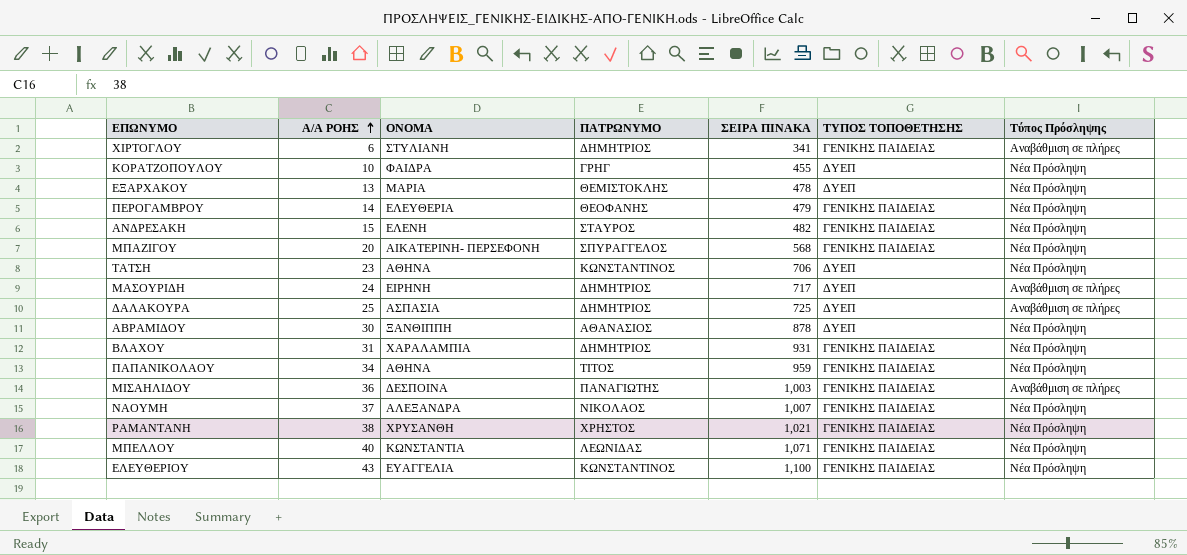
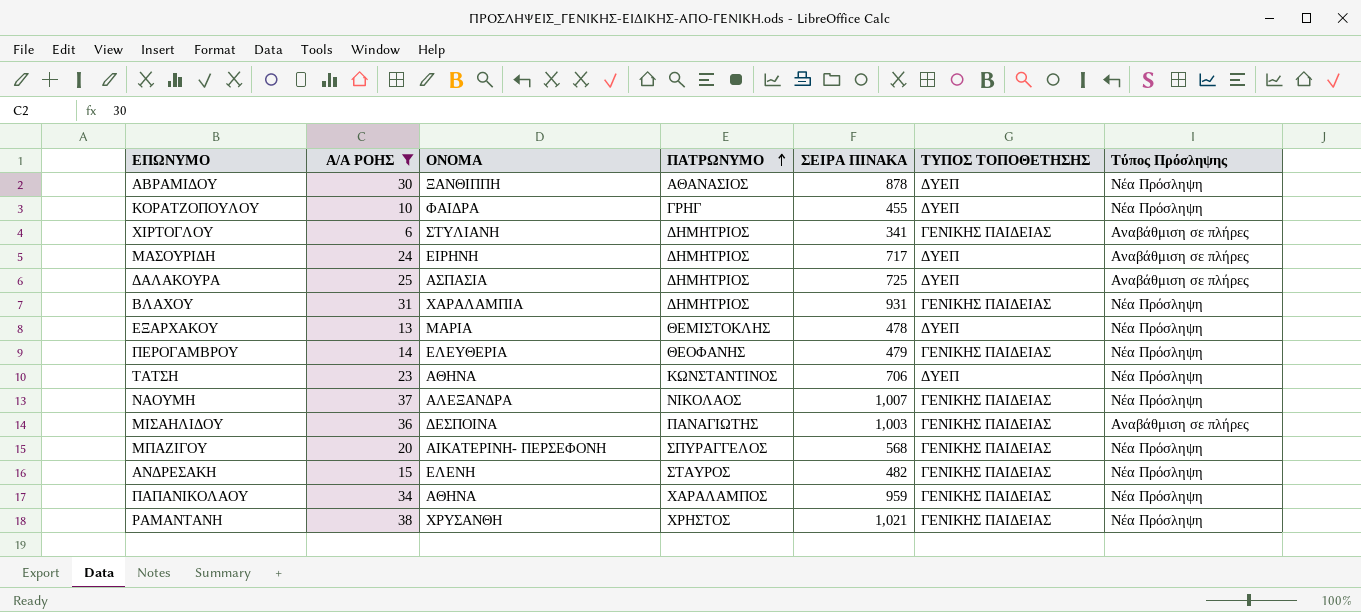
filter: none -> Α/Α ΡΟΗΣ <= 38
row order: Α/Α ΡΟΗΣ ascending -> ΠΑΤΡΩΝΥΜΟ ascending
ΠΑΠΑΝΙΚΟΛΑΟΥ | ΠΑΤΡΩΝΥΜΟ: ΤΙΤΟΣ -> ΧΑΡΑΛΑΜΠΟΣ

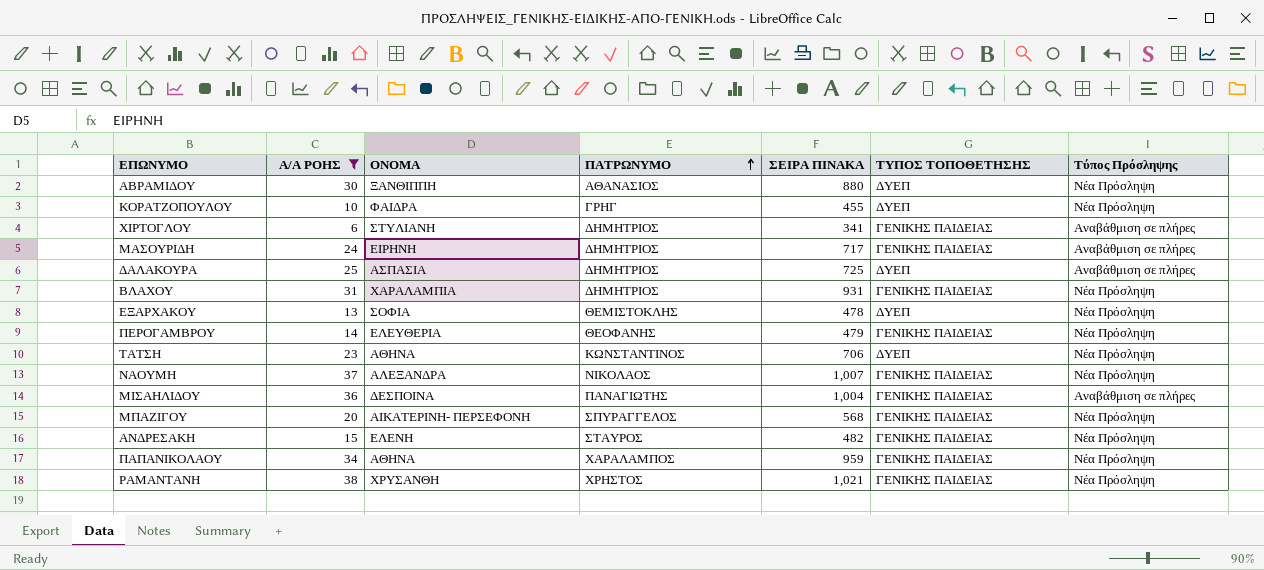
ΑΒΡΑΜΙΔΟΥ | ΣΕΙΡΑ ΠΙΝΑΚΑ: 878 -> 880
ΜΑΣΟΥΡΙΔΗ | ΤΥΠΟΣ ΤΟΠΟΘΕΤΗΣΗΣ: ΔΥΕΠ -> ΓΕΝΙΚΗΣ ΠΑΙΔΕΙΑΣ
ΕΞΑΡΧΑΚΟΥ | ΟΝΟΜΑ: ΜΑΡΙΑ -> ΣΟΦΙΑ
ΜΙΣΑΗΛΙΔΟΥ | ΣΕΙΡΑ ΠΙΝΑΚΑ: 1,003 -> 1,004

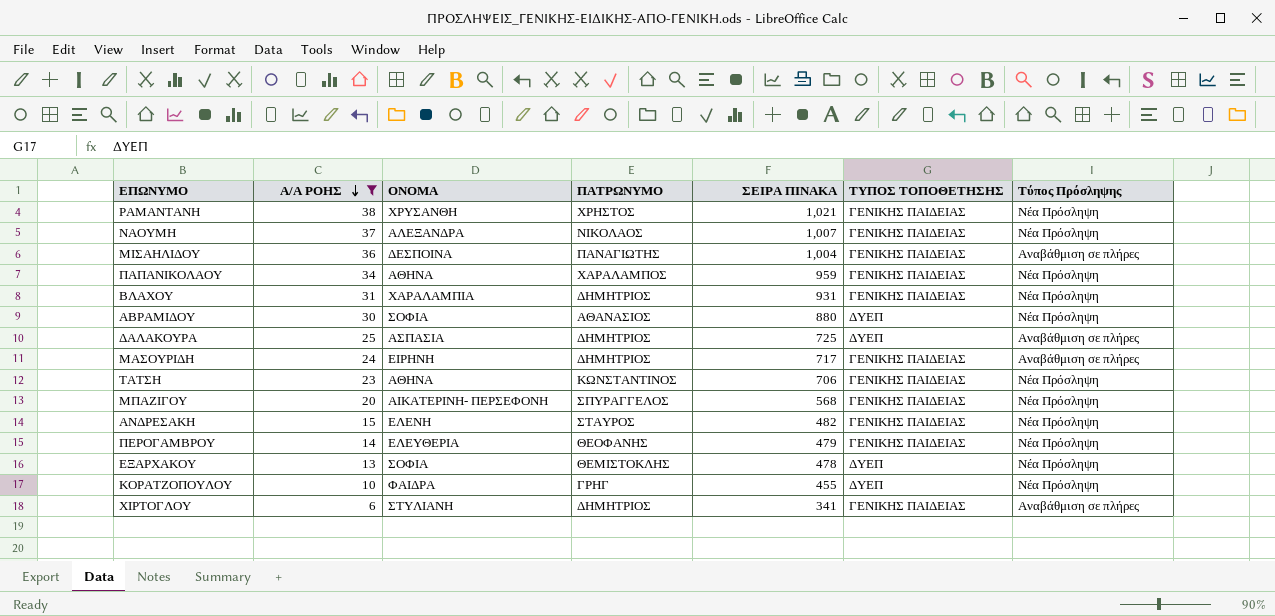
row order: ΠΑΤΡΩΝΥΜΟ ascending -> Α/Α ΡΟΗΣ descending
ΑΒΡΑΜΙΔΟΥ | ΟΝΟΜΑ: ΞΑΝΘΙΠΠΗ -> ΣΟΦΙΑ
ΤΑΤΣΗ | ΤΥΠΟΣ ΤΟΠΟΘΕΤΗΣΗΣ: ΔΥΕΠ -> ΓΕΝΙΚΗΣ ΠΑΙΔΕΙΑΣ

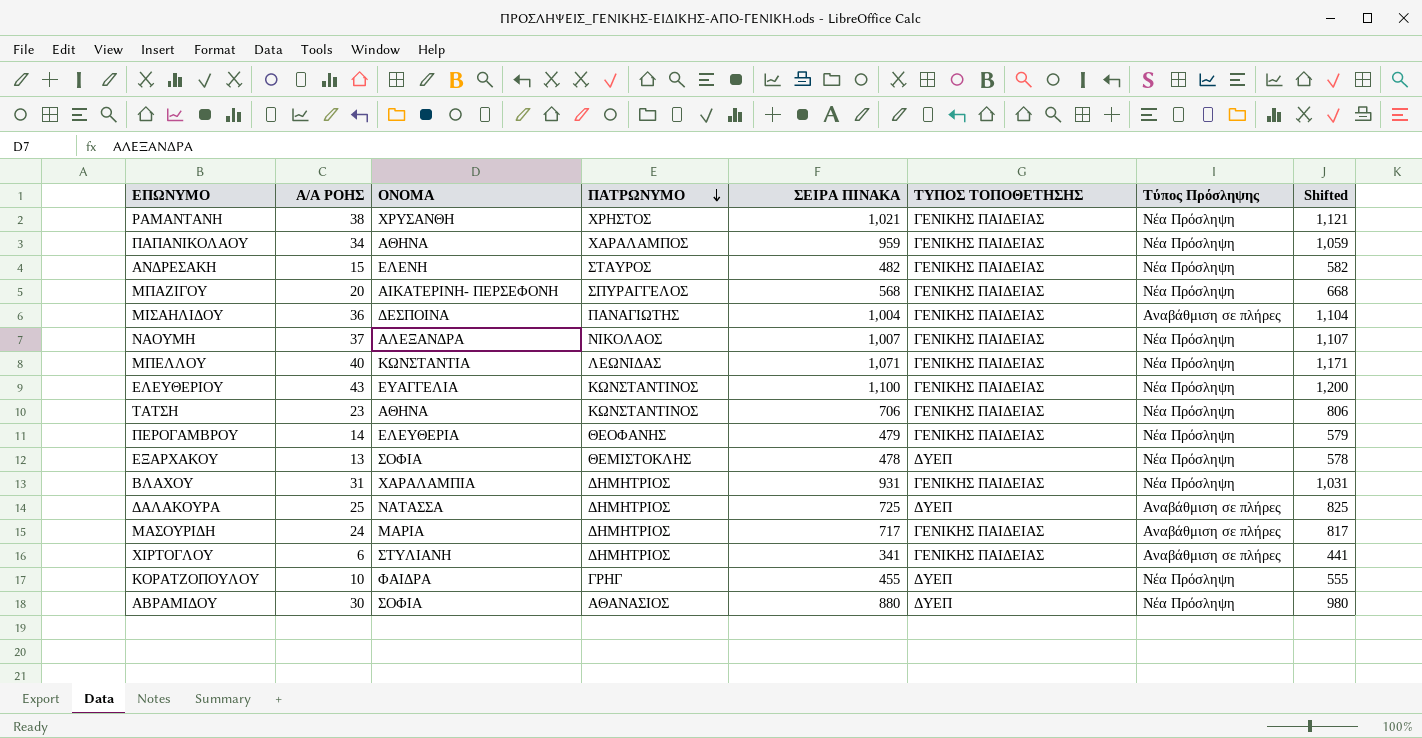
filter: Α/Α ΡΟΗΣ <= 38 -> none
row order: Α/Α ΡΟΗΣ descending -> ΠΑΤΡΩΝΥΜΟ descending
column Shifted | formula: none -> [ΣΕΙΡΑ ΠΙΝΑΚΑ] + 100
ΔΑΛΑΚΟΥΡΑ | ΟΝΟΜΑ: ΑΣΠΑΣΙΑ -> ΝΑΤΑΣΣΑ
ΜΑΣΟΥΡΙΔΗ | ΟΝΟΜΑ: ΕΙΡΗΝΗ -> ΜΑΡΙΑ

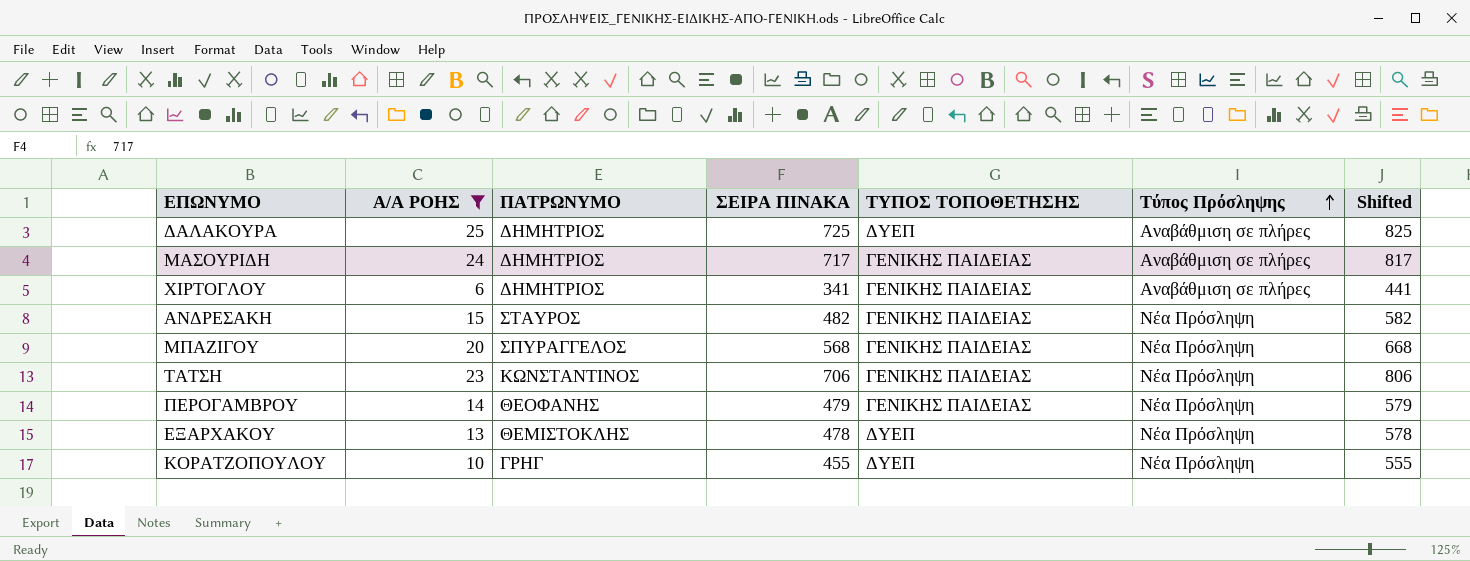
filter: none -> Α/Α ΡΟΗΣ <= 25
row order: ΠΑΤΡΩΝΥΜΟ descending -> Τύπος Πρόσληψης ascending
column ΟΝΟΜΑ | position: 3 -> none

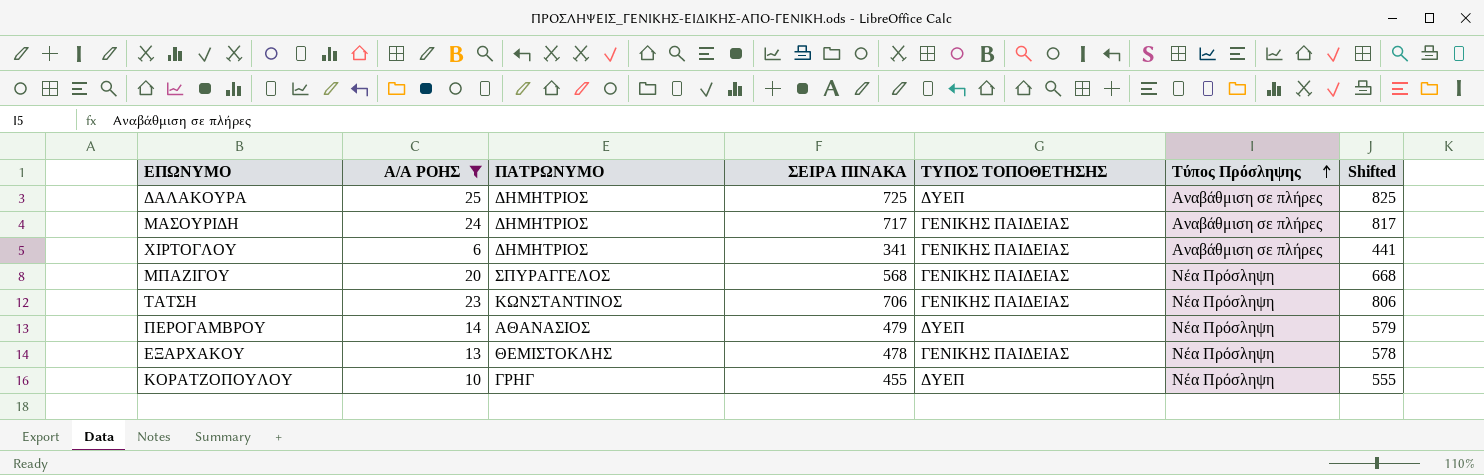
row ΑΝΔΡΕΣΑΚΗ: 15 | ΣΤΑΥΡΟΣ | 482 | ΓΕΝΙΚΗΣ ΠΑΙΔΕΙΑΣ | Νέα Πρόσληψη | 582 -> none
ΠΕΡΟΓΑΜΒΡΟΥ | ΠΑΤΡΩΝΥΜΟ: ΘΕΟΦΑΝΗΣ -> ΑΘΑΝΑΣΙΟΣ
ΠΕΡΟΓΑΜΒΡΟΥ | ΤΥΠΟΣ ΤΟΠΟΘΕΤΗΣΗΣ: ΓΕΝΙΚΗΣ ΠΑΙΔΕΙΑΣ -> ΔΥΕΠ
ΕΞΑΡΧΑΚΟΥ | ΤΥΠΟΣ ΤΟΠΟΘΕΤΗΣΗΣ: ΔΥΕΠ -> ΓΕΝΙΚΗΣ ΠΑΙΔΕΙΑΣ

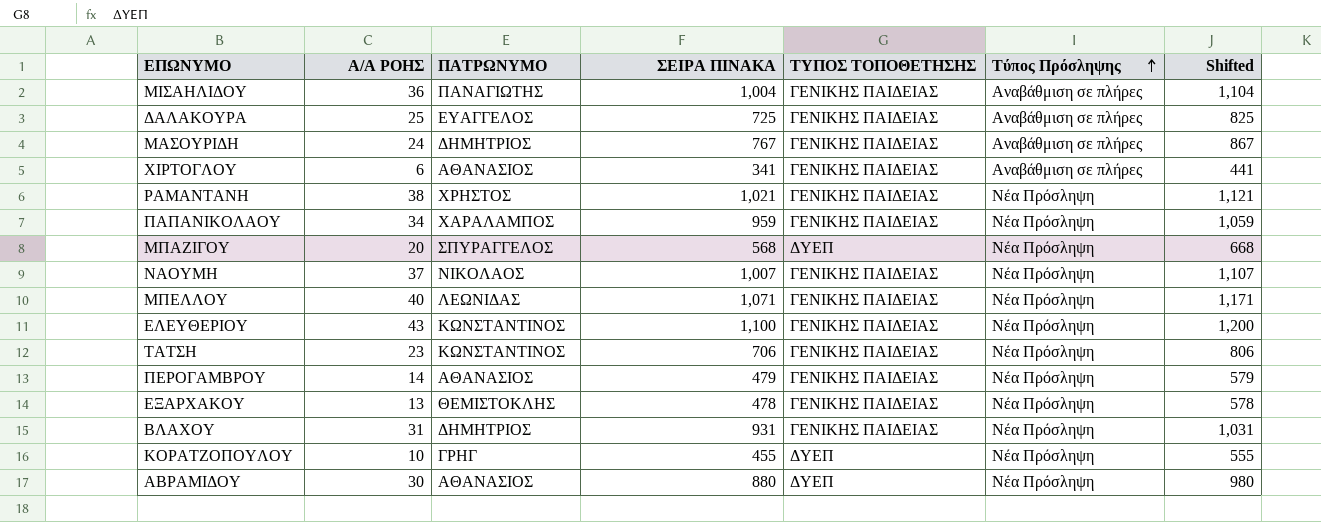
filter: Α/Α ΡΟΗΣ <= 25 -> none
ΔΑΛΑΚΟΥΡΑ | ΠΑΤΡΩΝΥΜΟ: ΔΗΜΗΤΡΙΟΣ -> ΕΥΑΓΓΕΛΟΣ
ΔΑΛΑΚΟΥΡΑ | ΤΥΠΟΣ ΤΟΠΟΘΕΤΗΣΗΣ: ΔΥΕΠ -> ΓΕΝΙΚΗΣ ΠΑΙΔΕΙΑΣ
ΜΑΣΟΥΡΙΔΗ | ΣΕΙΡΑ ΠΙΝΑΚΑ: 717 -> 767
ΜΑΣΟΥΡΙΔΗ | Shifted: 817 -> 867
ΧΙΡΤΟΓΛΟΥ | ΠΑΤΡΩΝΥΜΟ: ΔΗΜΗΤΡΙΟΣ -> ΑΘΑΝΑΣΙΟΣ
ΜΠΑΖΙΓΟΥ | ΤΥΠΟΣ ΤΟΠΟΘΕΤΗΣΗΣ: ΓΕΝΙΚΗΣ ΠΑΙΔΕΙΑΣ -> ΔΥΕΠ
ΠΕΡΟΓΑΜΒΡΟΥ | ΤΥΠΟΣ ΤΟΠΟΘΕΤΗΣΗΣ: ΔΥΕΠ -> ΓΕΝΙΚΗΣ ΠΑΙΔΕΙΑΣ

